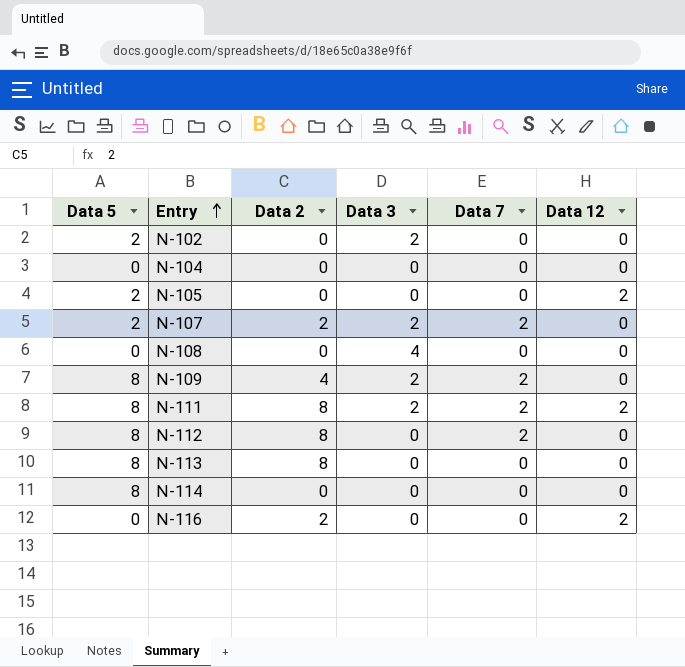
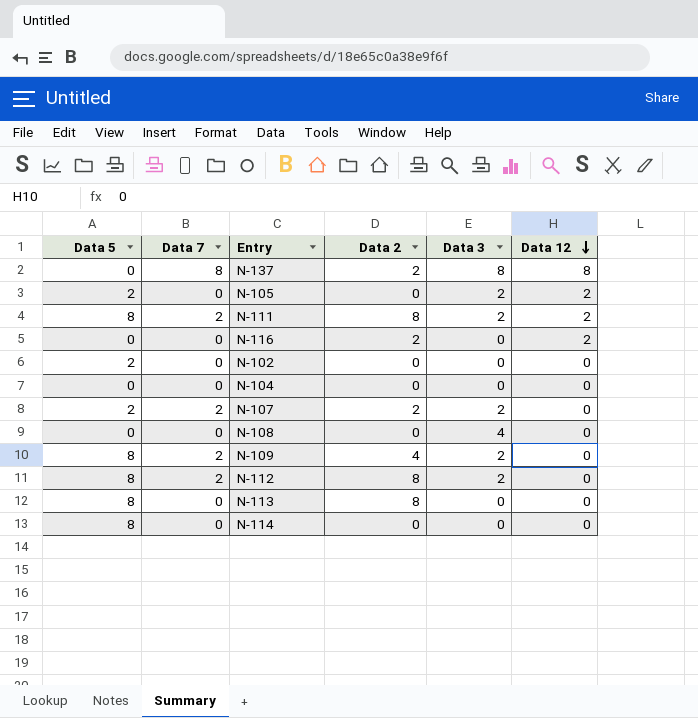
row order: Entry ascending -> Data 12 descending
column Data 7 | position: 5 -> 2
row N-137: none -> 0 | 8 | 2 | 8 | 8
N-105 | Data 3: 0 -> 2
N-102 | Data 3: 2 -> 0
N-112 | Data 3: 0 -> 2

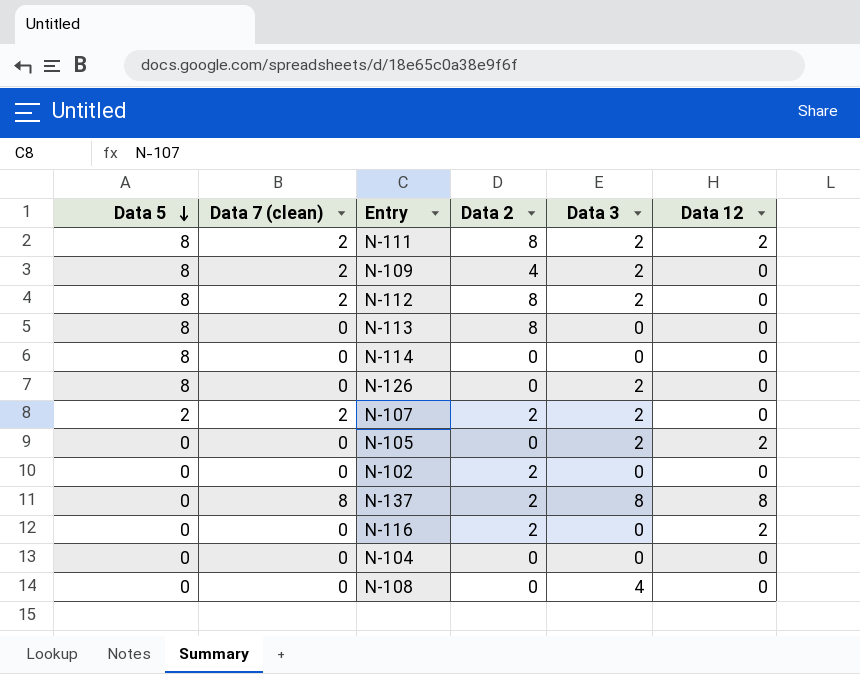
row order: Data 12 descending -> Data 5 descending
column name: Data 7 -> Data 7 (clean)
row N-126: none -> 8 | 0 | 0 | 2 | 0
N-105 | Data 5: 2 -> 0
N-102 | Data 5: 2 -> 0
N-102 | Data 2: 0 -> 2

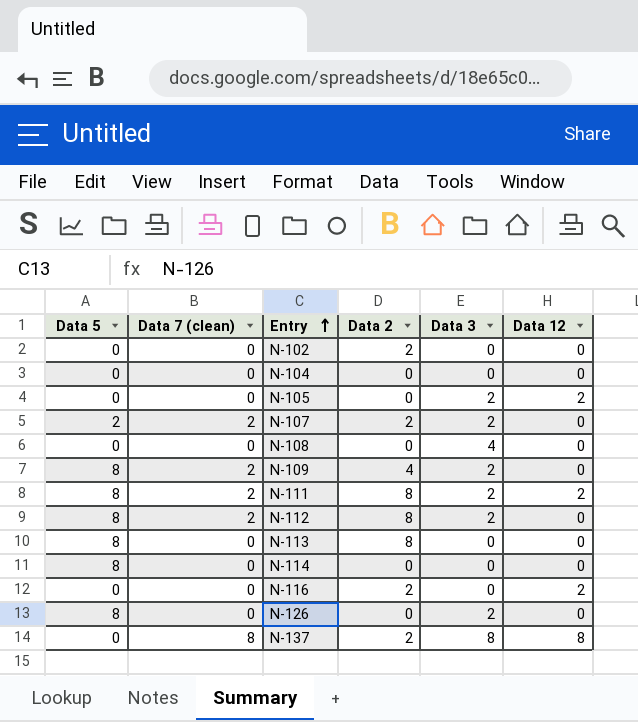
row order: Data 5 descending -> Entry ascending

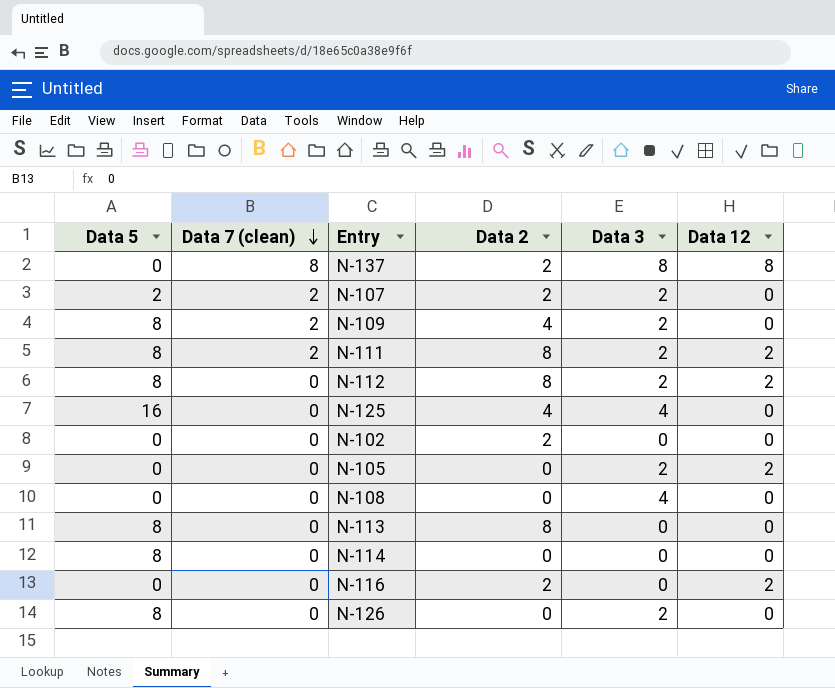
row order: Entry ascending -> Data 7 (clean) descending
row N-104: 0 | 0 | 0 | 0 | 0 -> none
N-112 | Data 7 (clean): 2 -> 0
N-112 | Data 12: 0 -> 2
row N-125: none -> 16 | 0 | 4 | 4 | 0

